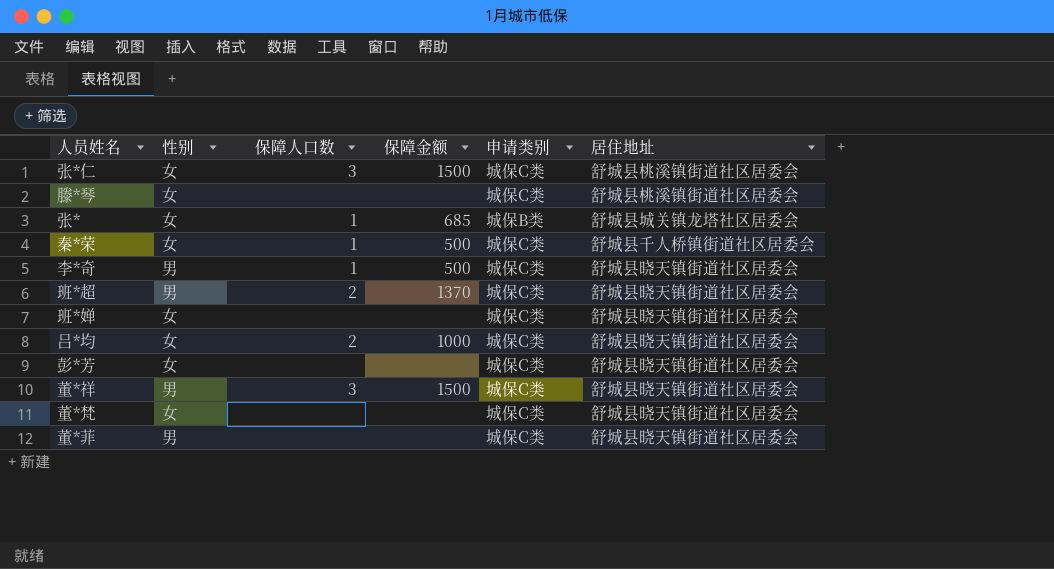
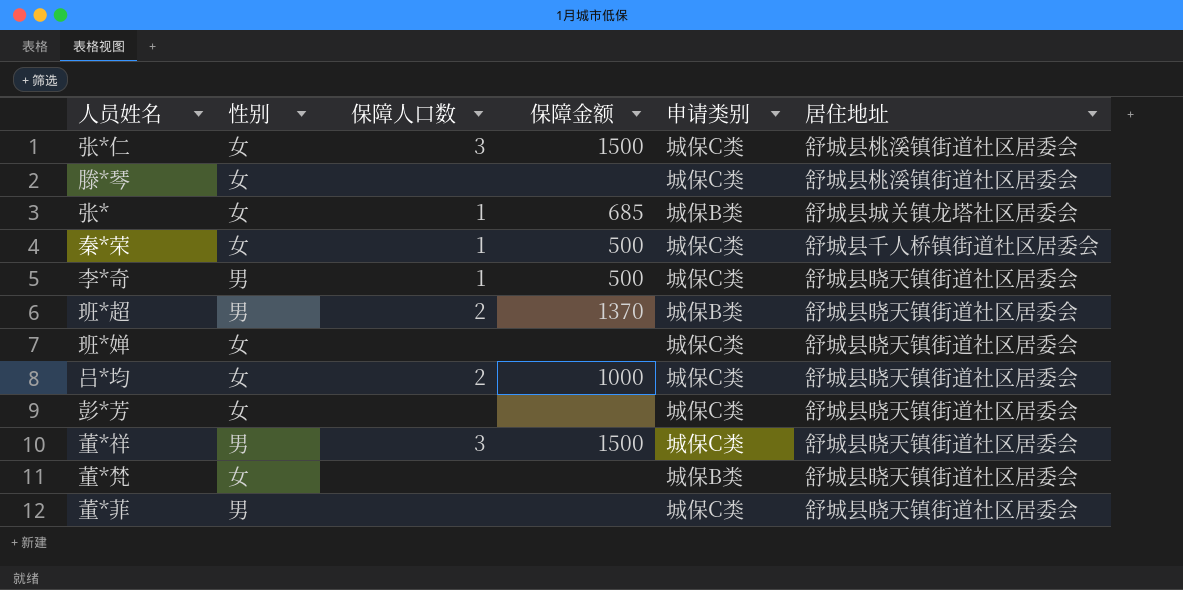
班*超 | 申请类别: 城保C类 -> 城保B类
董*梵 | 申请类别: 城保C类 -> 城保B类

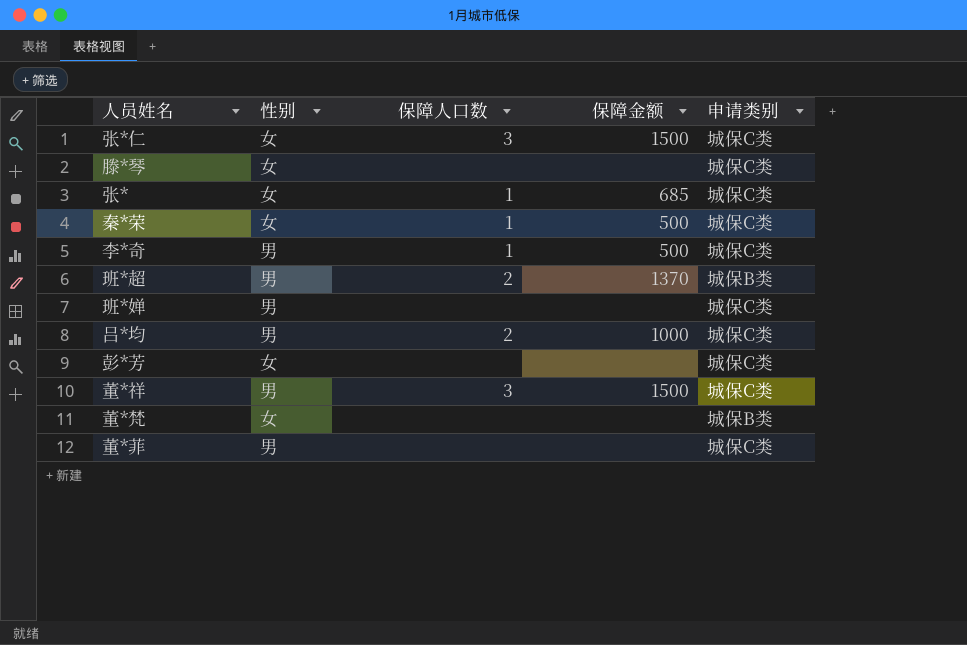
column 居住地址 | position: 6 -> none
张* | 申请类别: 城保B类 -> 城保C类
班*婵 | 性别: 女 -> 男
吕*均 | 性别: 女 -> 男

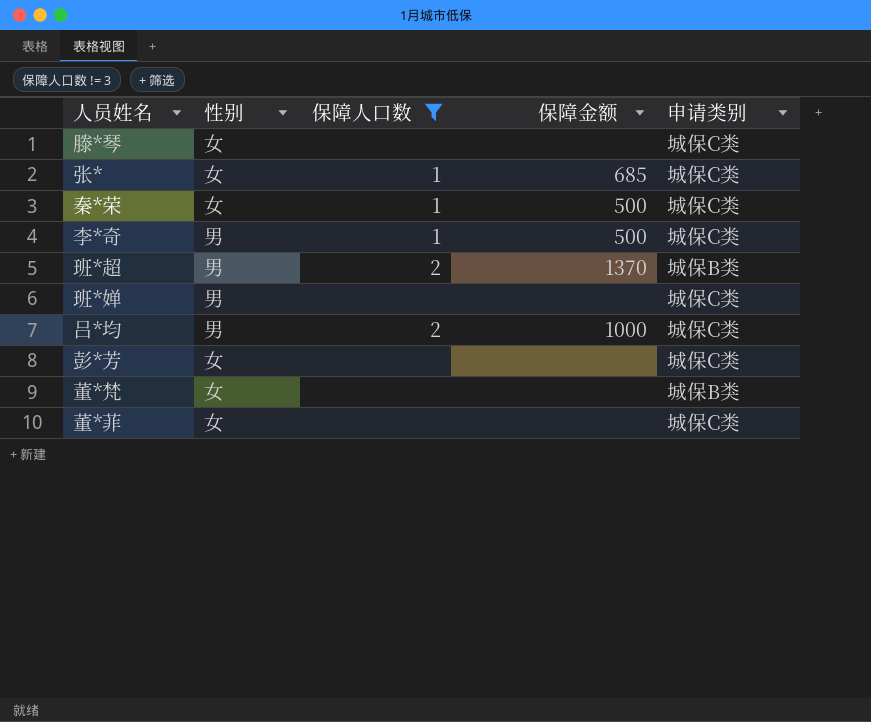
filter: none -> 保障人口数 != 3
董*菲 | 性别: 男 -> 女

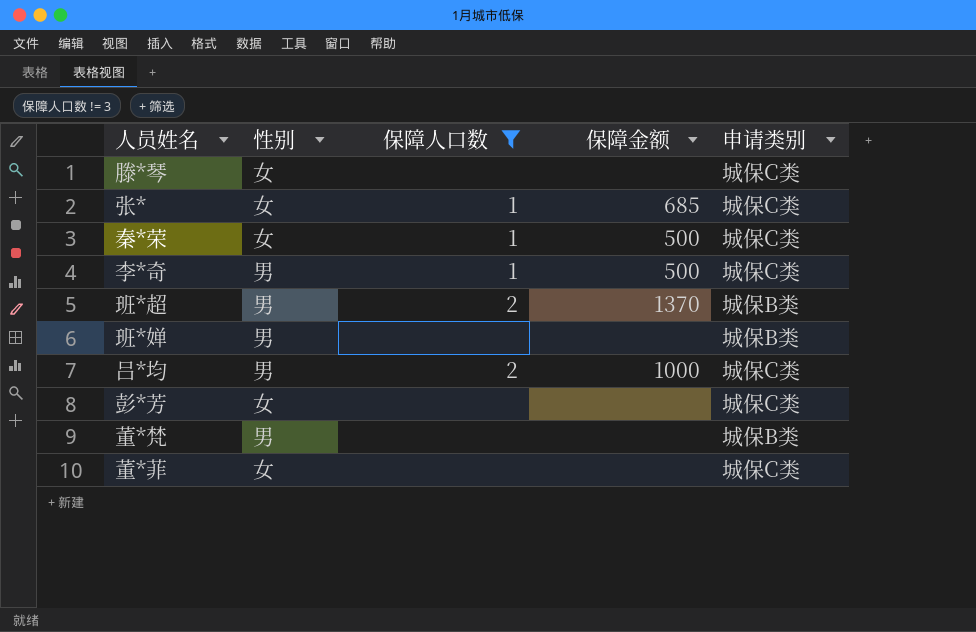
班*婵 | 申请类别: 城保C类 -> 城保B类
董*梵 | 性别: 女 -> 男

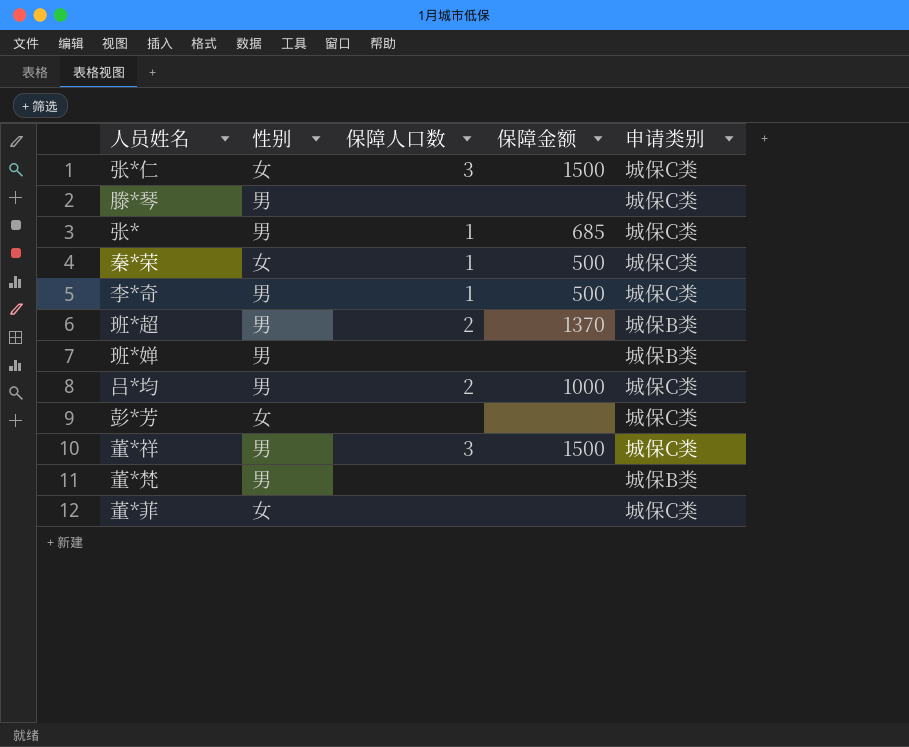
filter: 保障人口数 != 3 -> none
滕*琴 | 性别: 女 -> 男
张* | 性别: 女 -> 男

